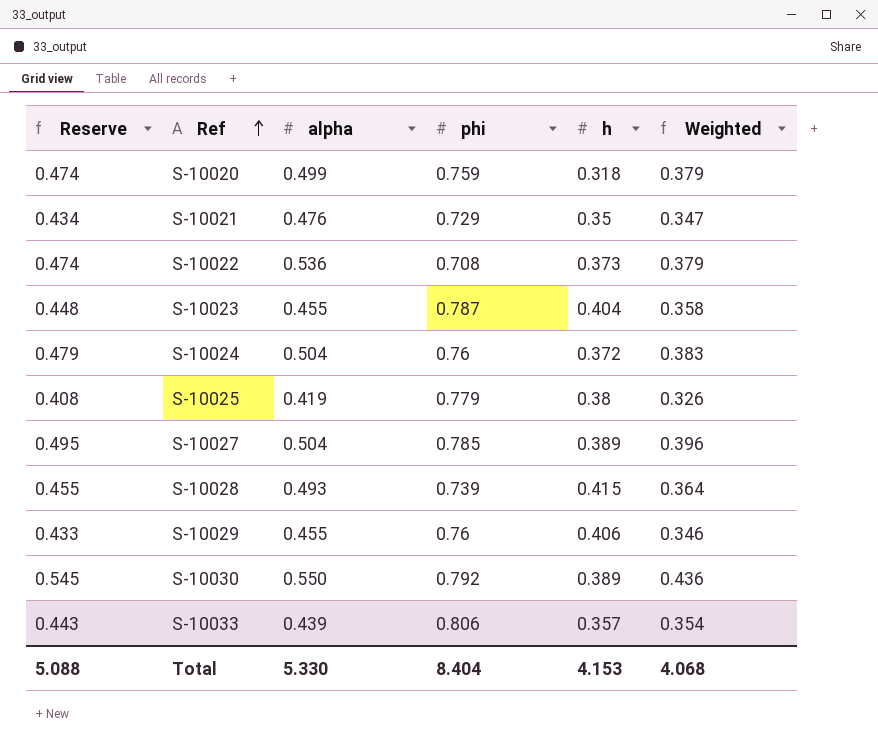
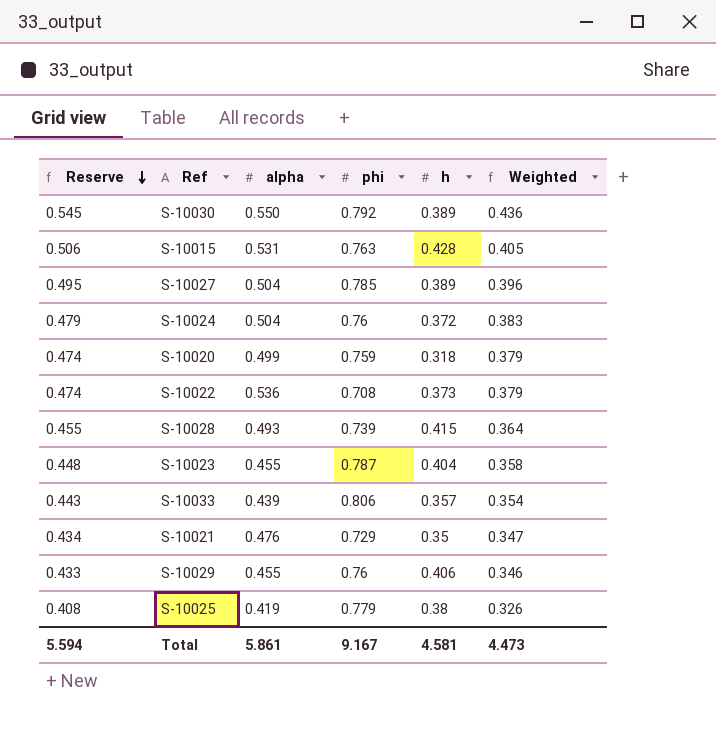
row order: Ref ascending -> Reserve descending
row S-10015: none -> 0.506 | 0.531 | 0.763 | 0.428 | 0.405
Total | Reserve: 5.088 -> 5.594
Total | alpha: 5.330 -> 5.861
Total | phi: 8.404 -> 9.167
Total | h: 4.153 -> 4.581
Total | Weighted: 4.068 -> 4.473

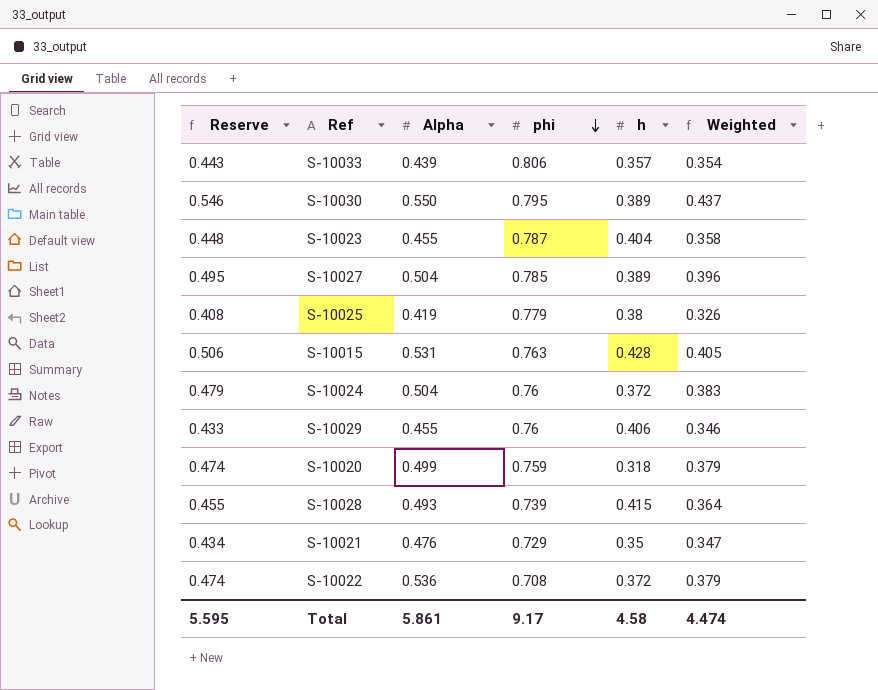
row order: Reserve descending -> phi descending
column name: alpha -> Alpha
S-10030 | Reserve: 0.545 -> 0.546
S-10030 | phi: 0.792 -> 0.795
S-10030 | Weighted: 0.436 -> 0.437
S-10022 | h: 0.373 -> 0.372
Total | Reserve: 5.594 -> 5.595
Total | phi: 9.167 -> 9.17
Total | h: 4.581 -> 4.58
Total | Weighted: 4.473 -> 4.474

